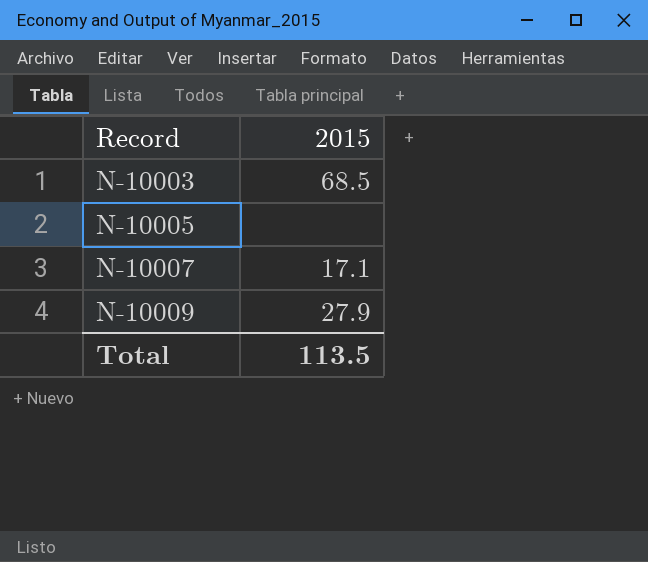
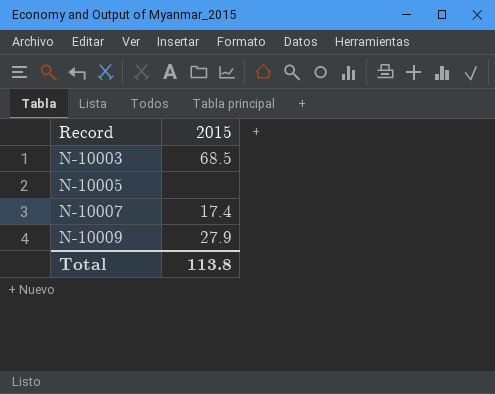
N-10007 | 2015: 17.1 -> 17.4
Total | 2015: 113.5 -> 113.8

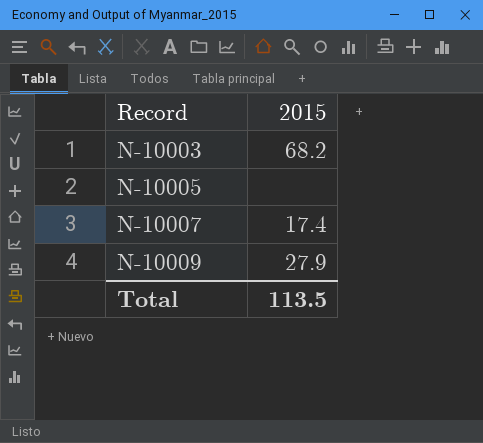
N-10003 | 2015: 68.5 -> 68.2
Total | 2015: 113.8 -> 113.5

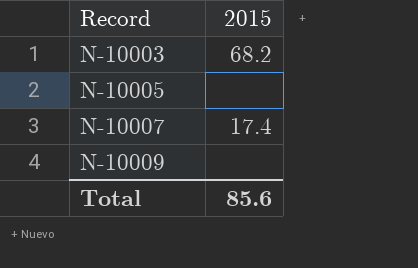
N-10009 | 2015: 27.9 -> none
Total | 2015: 113.5 -> 85.6

